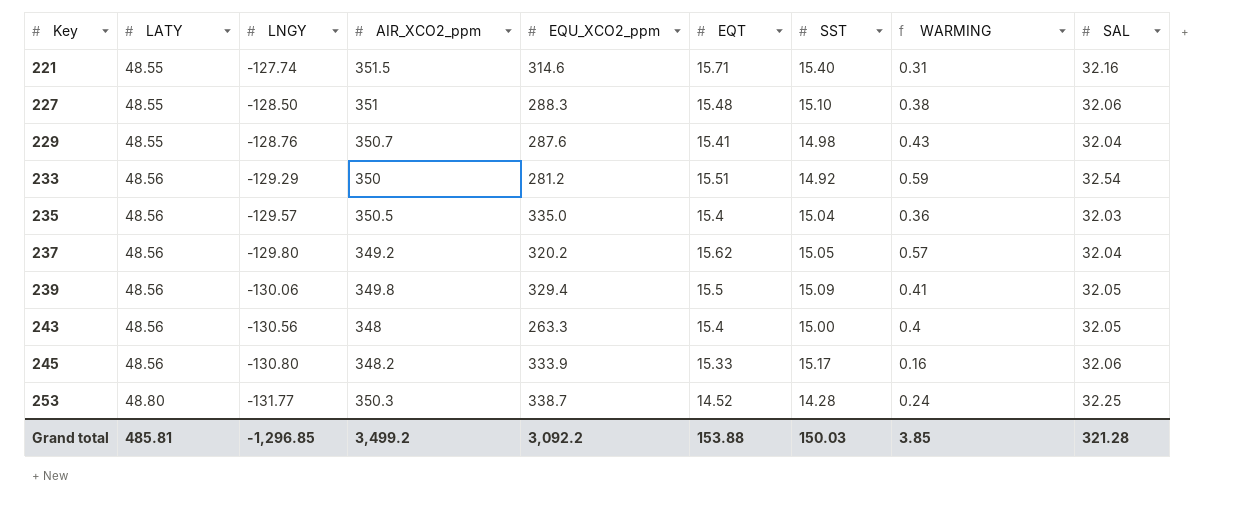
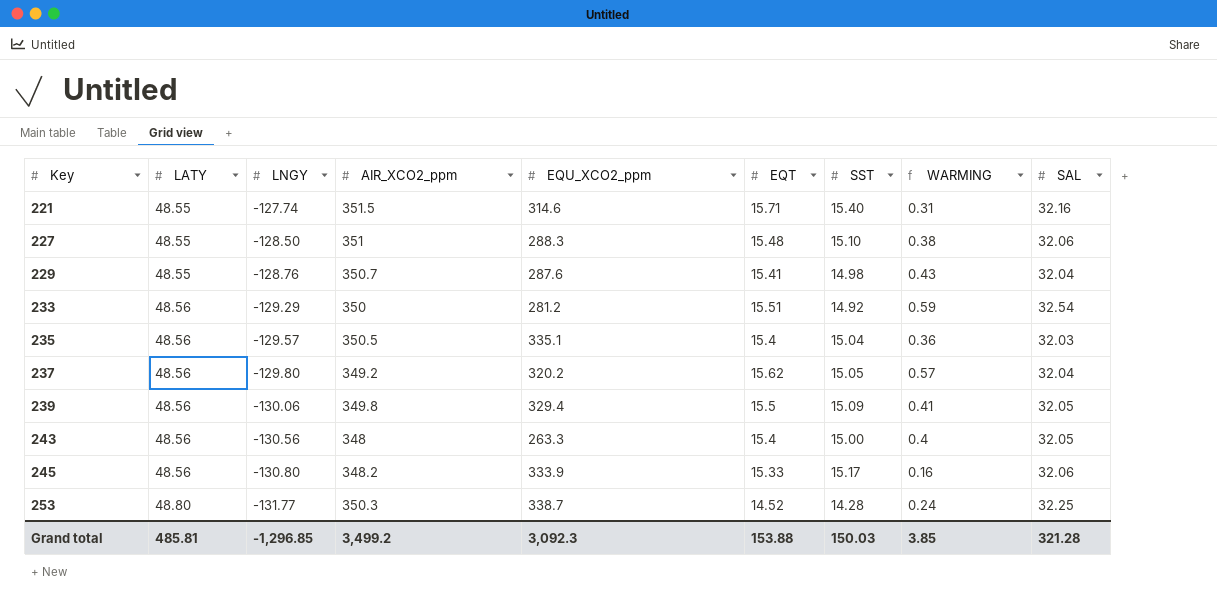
235 | EQU_XCO2_ppm: 335.0 -> 335.1
Grand total | EQU_XCO2_ppm: 3,092.2 -> 3,092.3

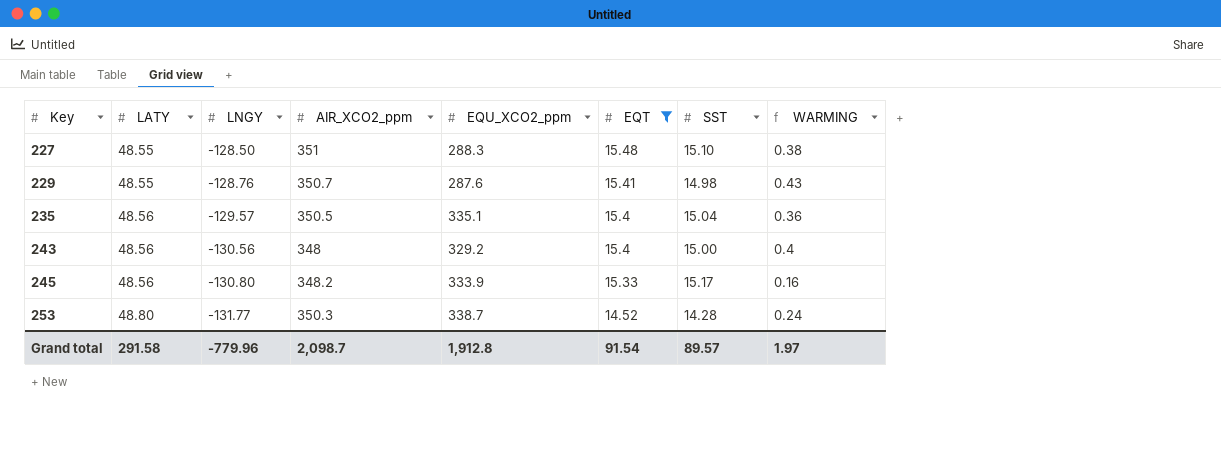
filter: none -> EQT <= 15.48
column SAL | position: 9 -> none
243 | EQU_XCO2_ppm: 263.3 -> 329.2
Grand total | LATY: 485.81 -> 291.58
Grand total | LNGY: -1,296.85 -> -779.96
Grand total | AIR_XCO2_ppm: 3,499.2 -> 2,098.7
Grand total | EQU_XCO2_ppm: 3,092.3 -> 1,912.8
Grand total | EQT: 153.88 -> 91.54
Grand total | SST: 150.03 -> 89.57
Grand total | WARMING: 3.85 -> 1.97

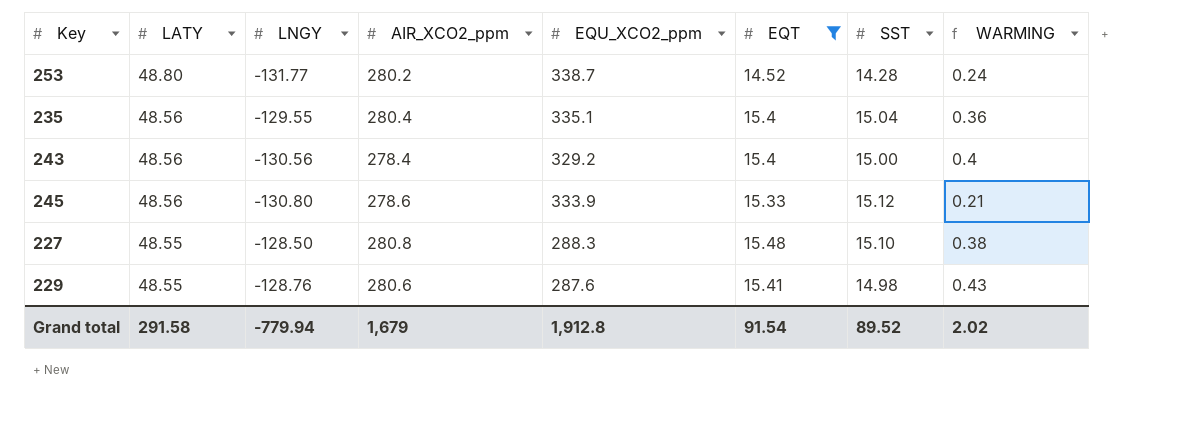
row order: Key ascending -> LATY descending
253 | AIR_XCO2_ppm: 350.3 -> 280.2
235 | LNGY: -129.57 -> -129.55
235 | AIR_XCO2_ppm: 350.5 -> 280.4
243 | AIR_XCO2_ppm: 348 -> 278.4
245 | AIR_XCO2_ppm: 348.2 -> 278.6
245 | SST: 15.17 -> 15.12
245 | WARMING: 0.16 -> 0.21
227 | AIR_XCO2_ppm: 351 -> 280.8
229 | AIR_XCO2_ppm: 350.7 -> 280.6
Grand total | LNGY: -779.96 -> -779.94
Grand total | AIR_XCO2_ppm: 2,098.7 -> 1,679
Grand total | SST: 89.57 -> 89.52
Grand total | WARMING: 1.97 -> 2.02

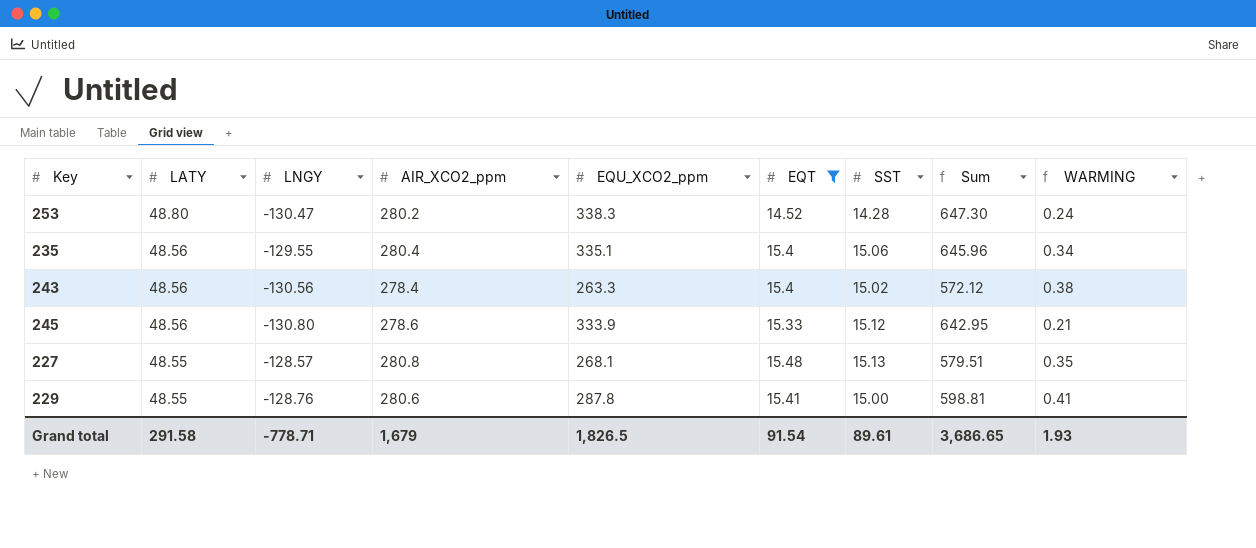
column Sum | formula: none -> [AIR_XCO2_ppm] + [EQU_XCO2_ppm] + [EQT] + [SST]
253 | LNGY: -131.77 -> -130.47
253 | EQU_XCO2_ppm: 338.7 -> 338.3
235 | SST: 15.04 -> 15.06
235 | WARMING: 0.36 -> 0.34
243 | EQU_XCO2_ppm: 329.2 -> 263.3
243 | SST: 15.00 -> 15.02
243 | WARMING: 0.4 -> 0.38
227 | LNGY: -128.50 -> -128.57
227 | EQU_XCO2_ppm: 288.3 -> 268.1
227 | SST: 15.10 -> 15.13
227 | WARMING: 0.38 -> 0.35
229 | EQU_XCO2_ppm: 287.6 -> 287.8
229 | SST: 14.98 -> 15.00
229 | WARMING: 0.43 -> 0.41
Grand total | LNGY: -779.94 -> -778.71
Grand total | EQU_XCO2_ppm: 1,912.8 -> 1,826.5
Grand total | SST: 89.52 -> 89.61
Grand total | WARMING: 2.02 -> 1.93

